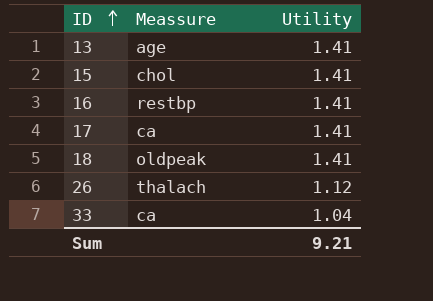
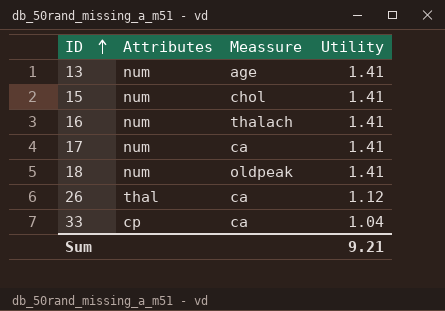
column Attributes | position: none -> 2
16 | Meassure: restbp -> thalach
26 | Meassure: thalach -> ca

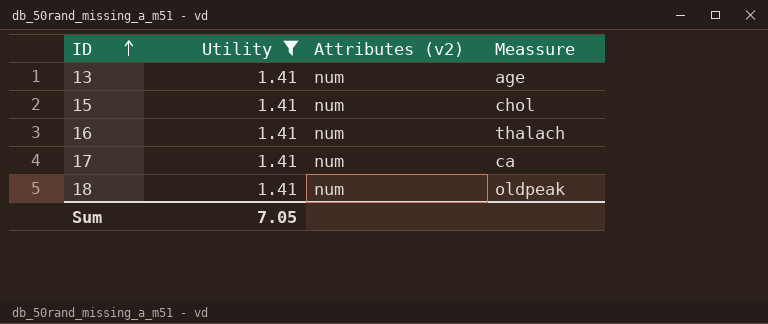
filter: none -> Utility = 1.41
column Utility | position: 4 -> 2
column name: Attributes -> Attributes (v2)
Sum | Utility: 9.21 -> 7.05

